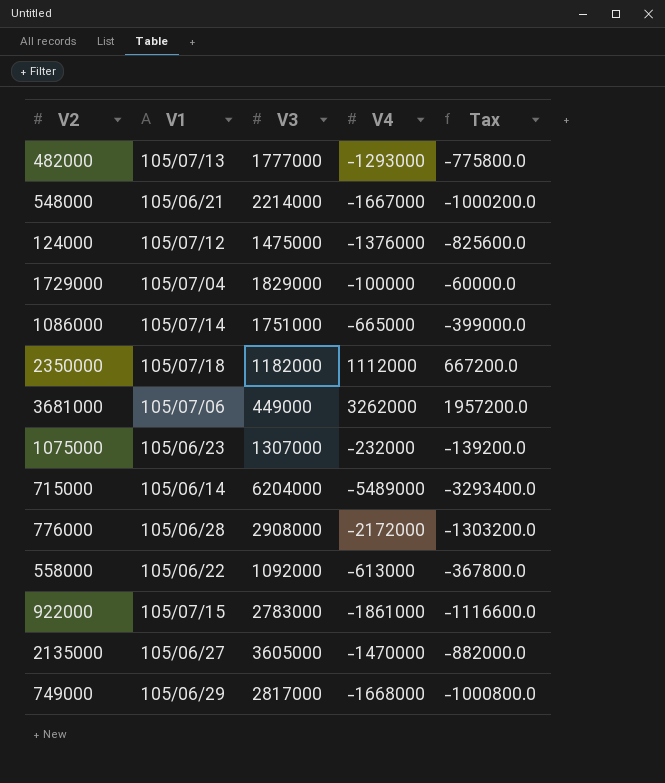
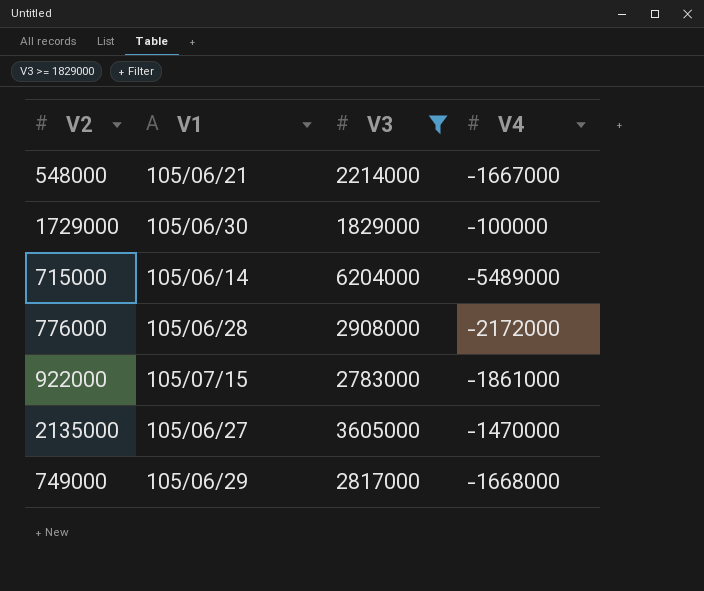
filter: none -> V3 >= 1829000
column Tax | formula: [V4] * 0.6 -> none
1729000 | V1: 105/07/04 -> 105/06/30

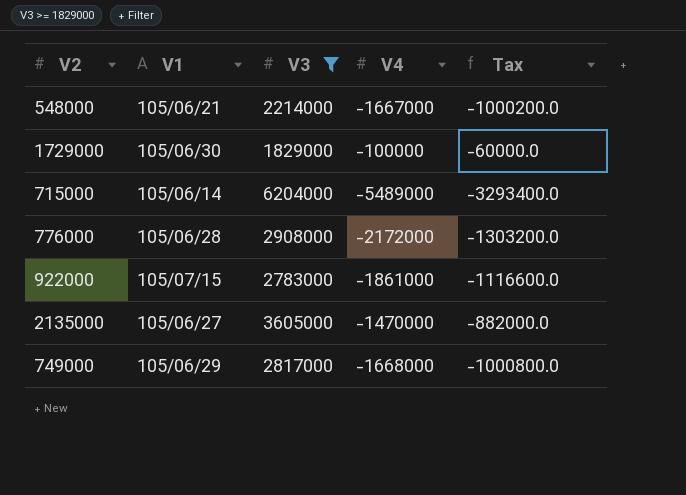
column Tax | formula: none -> [V4] * 0.6

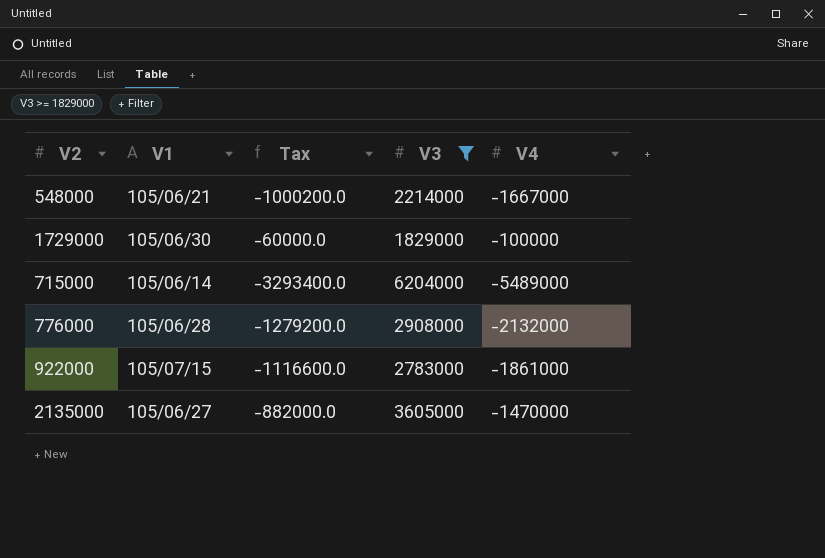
column Tax | position: 5 -> 3
row 749000: 105/06/29 | 2817000 | -1668000 | -1000800.0 -> none
776000 | Tax: -1303200.0 -> -1279200.0
776000 | V4: -2172000 -> -2132000

